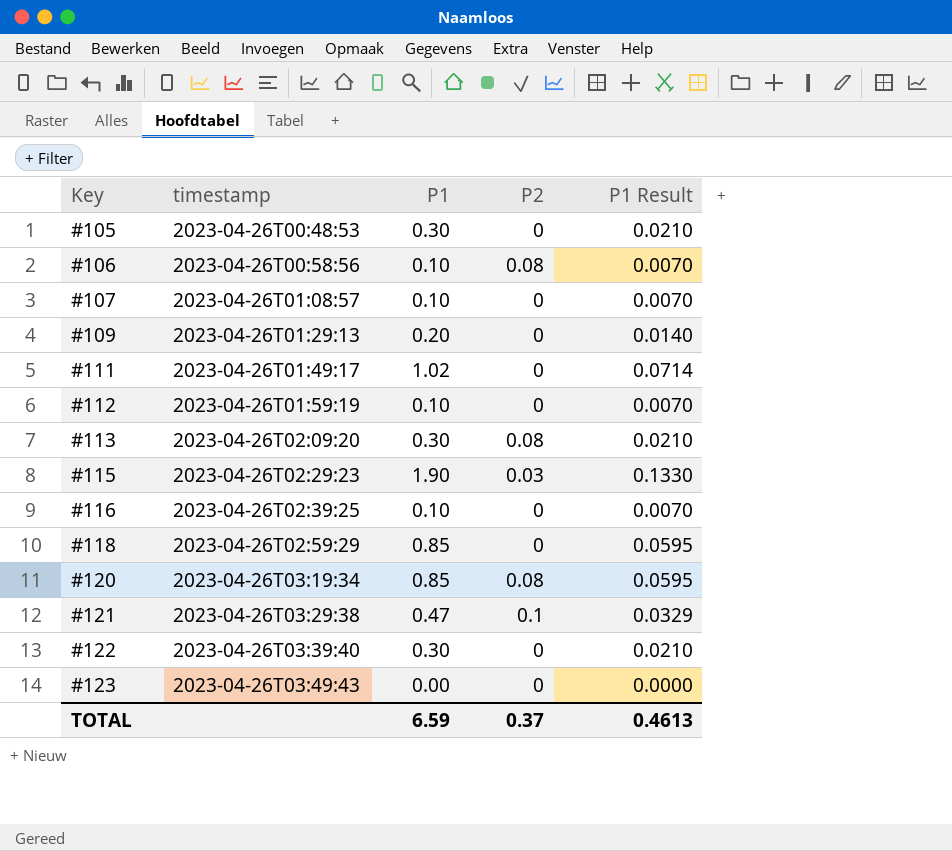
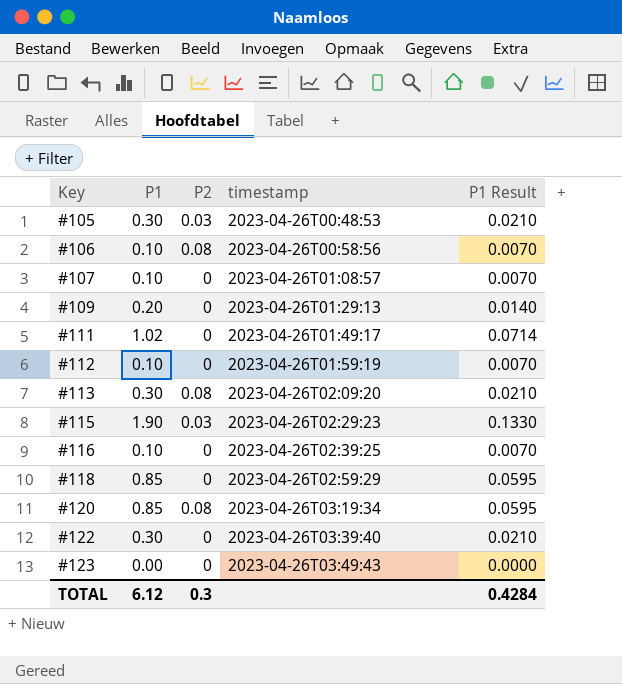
column timestamp | position: 2 -> 4
row #121: 2023-04-26T03:29:38 | 0.47 | 0.1 | 0.0329 -> none
#105 | P2: 0 -> 0.03
TOTAL | P1: 6.59 -> 6.12
TOTAL | P2: 0.37 -> 0.3
TOTAL | P1 Result: 0.4613 -> 0.4284

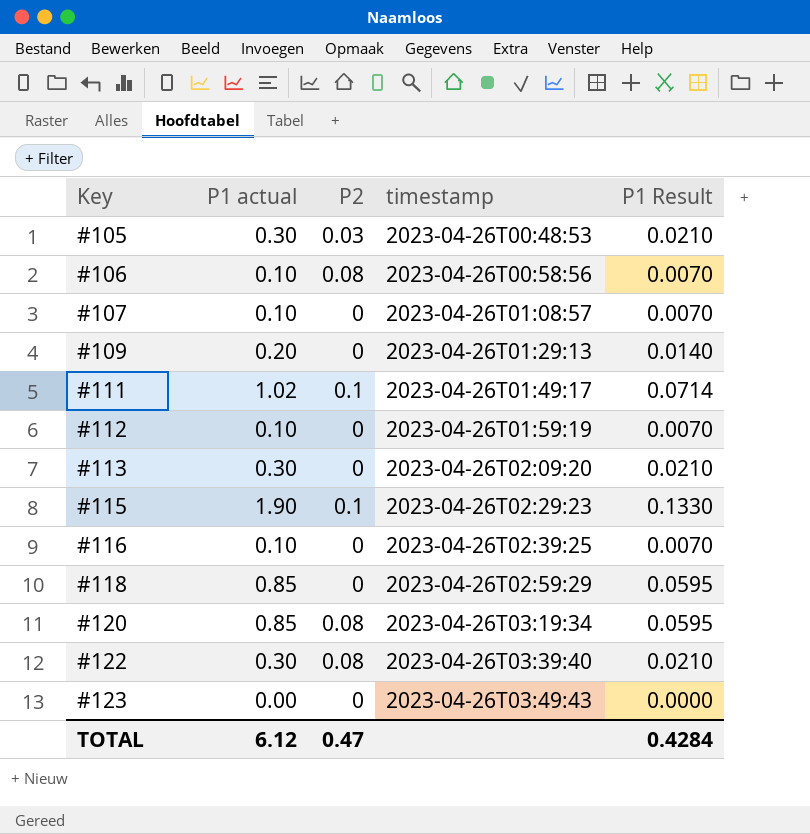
column name: P1 -> P1 actual
#111 | P2: 0 -> 0.1
#113 | P2: 0.08 -> 0
#115 | P2: 0.03 -> 0.1
#122 | P2: 0 -> 0.08
TOTAL | P2: 0.3 -> 0.47

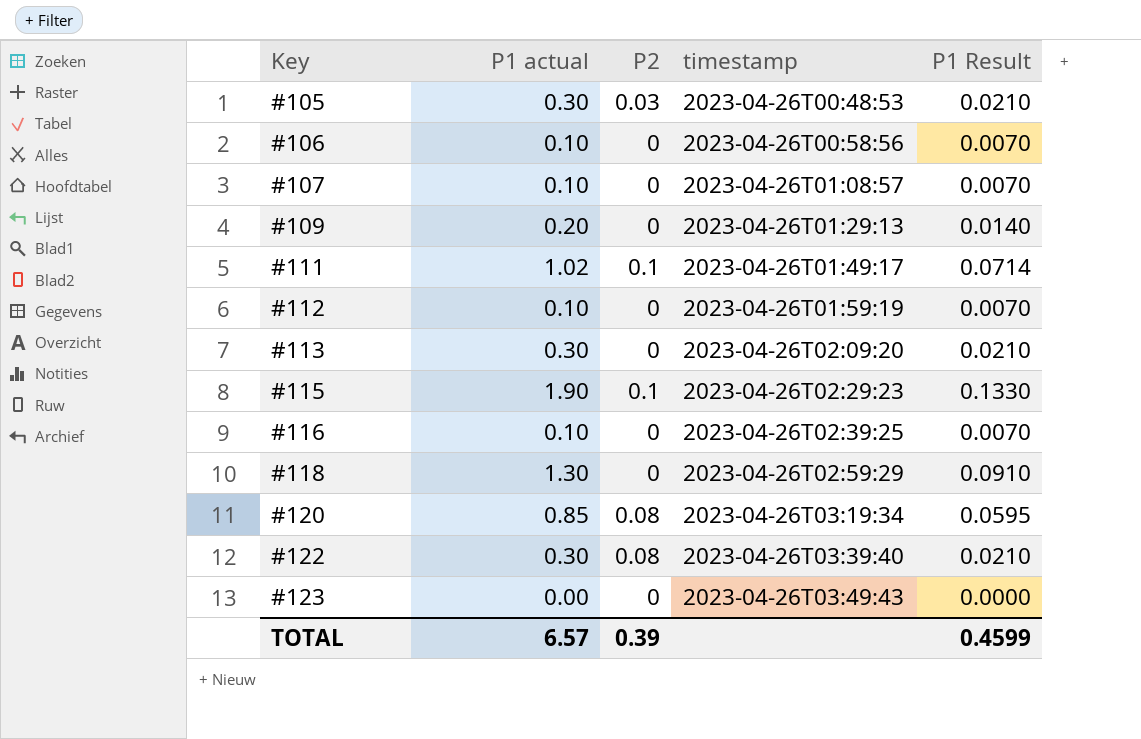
#106 | P2: 0.08 -> 0
#118 | P1 actual: 0.85 -> 1.30
#118 | P1 Result: 0.0595 -> 0.0910
TOTAL | P1 actual: 6.12 -> 6.57
TOTAL | P2: 0.47 -> 0.39
TOTAL | P1 Result: 0.4284 -> 0.4599

